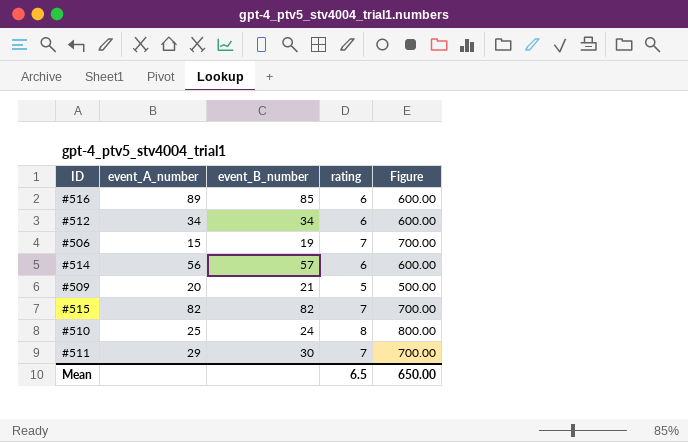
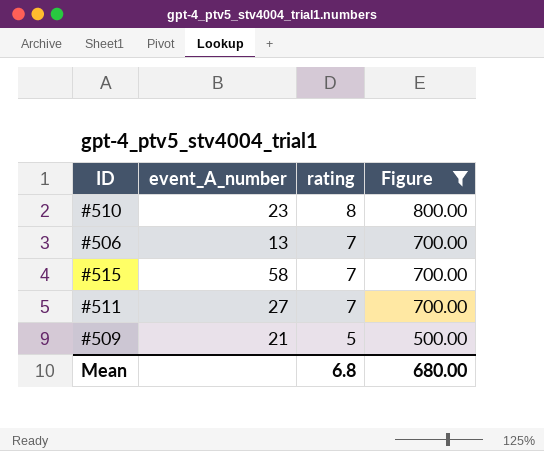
filter: none -> Figure != 600.00
row order: none -> rating descending
column event_B_number | position: 3 -> none
#510 | event_A_number: 25 -> 23
#506 | event_A_number: 15 -> 13
#515 | event_A_number: 82 -> 58
#511 | event_A_number: 29 -> 27
#509 | event_A_number: 20 -> 21
Mean | rating: 6.5 -> 6.8
Mean | Figure: 650.00 -> 680.00

